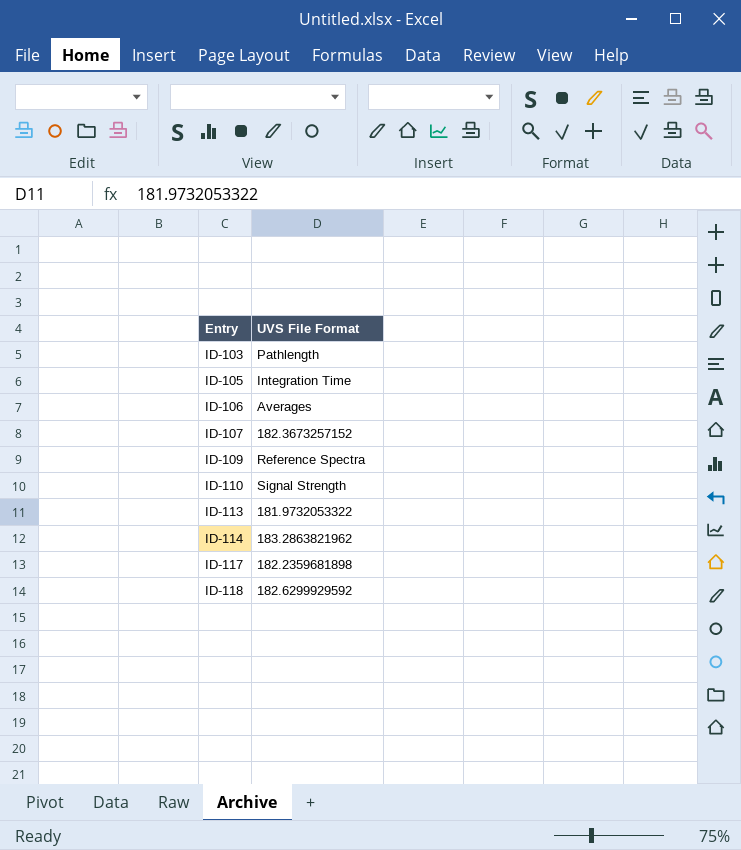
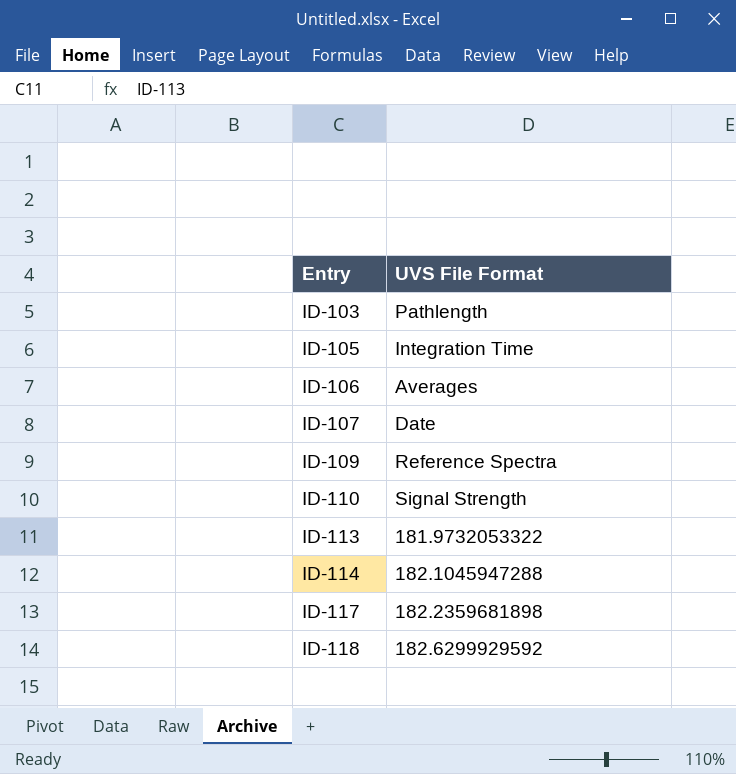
ID-107 | UVS File Format: 182.3673257152 -> Date
ID-114 | UVS File Format: 183.2863821962 -> 182.1045947288

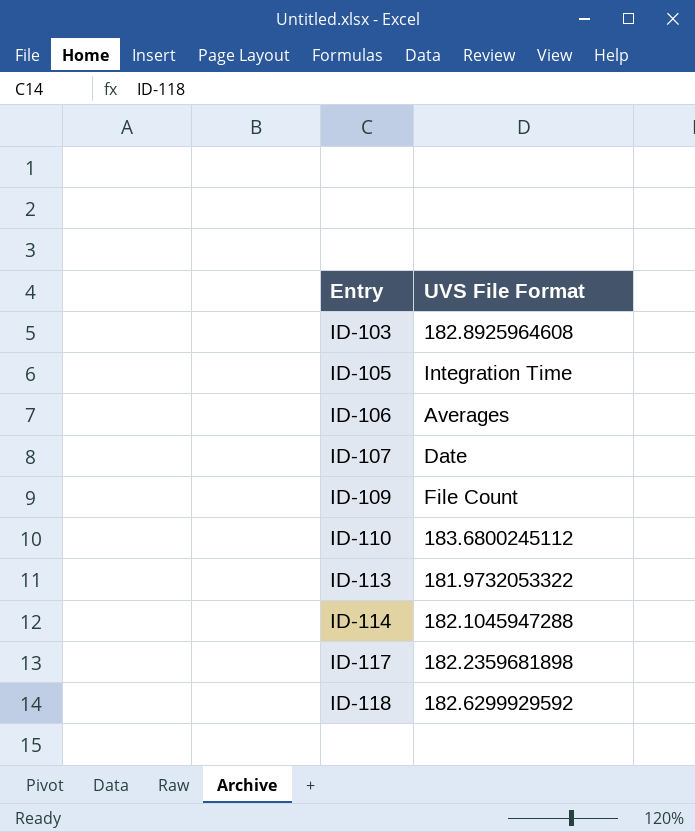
ID-103 | UVS File Format: Pathlength -> 182.8925964608
ID-109 | UVS File Format: Reference Spectra -> File Count
ID-110 | UVS File Format: Signal Strength -> 183.6800245112

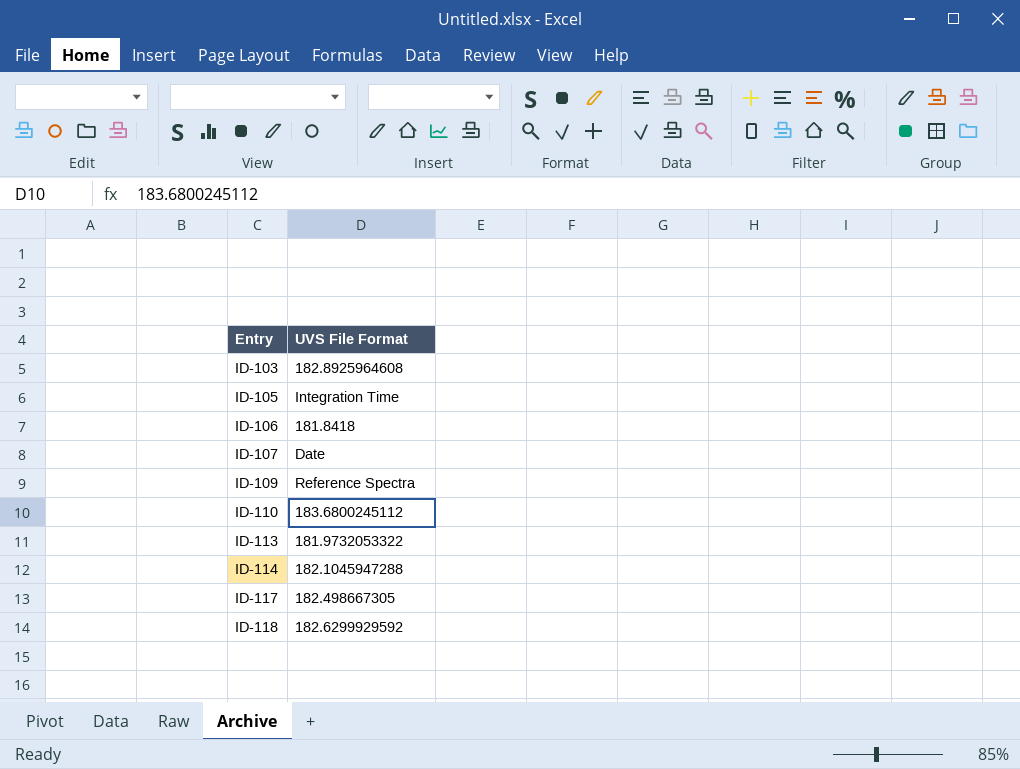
ID-106 | UVS File Format: Averages -> 181.8418
ID-109 | UVS File Format: File Count -> Reference Spectra
ID-117 | UVS File Format: 182.2359681898 -> 182.498667305

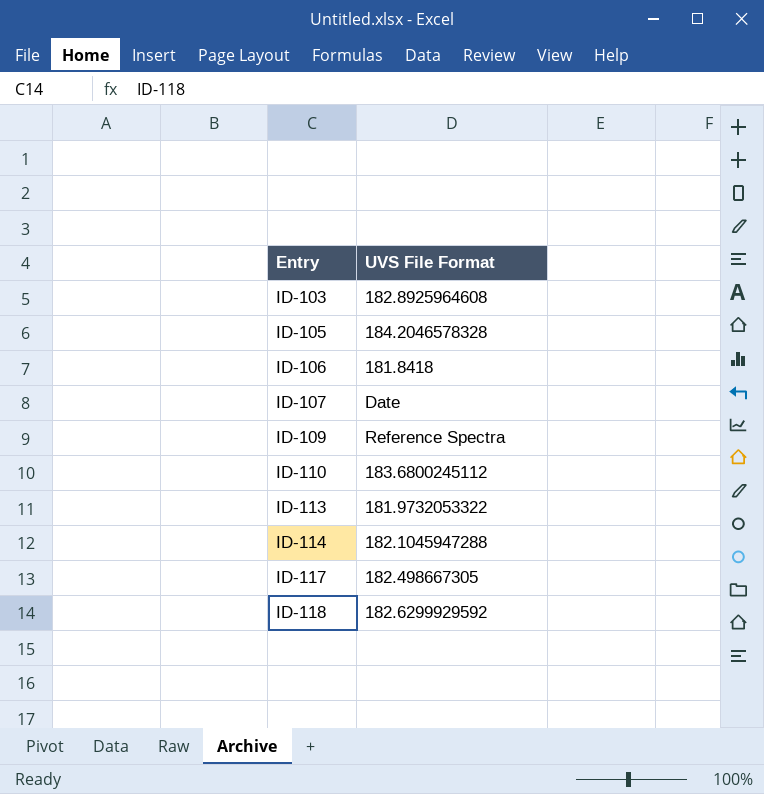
ID-105 | UVS File Format: Integration Time -> 184.2046578328

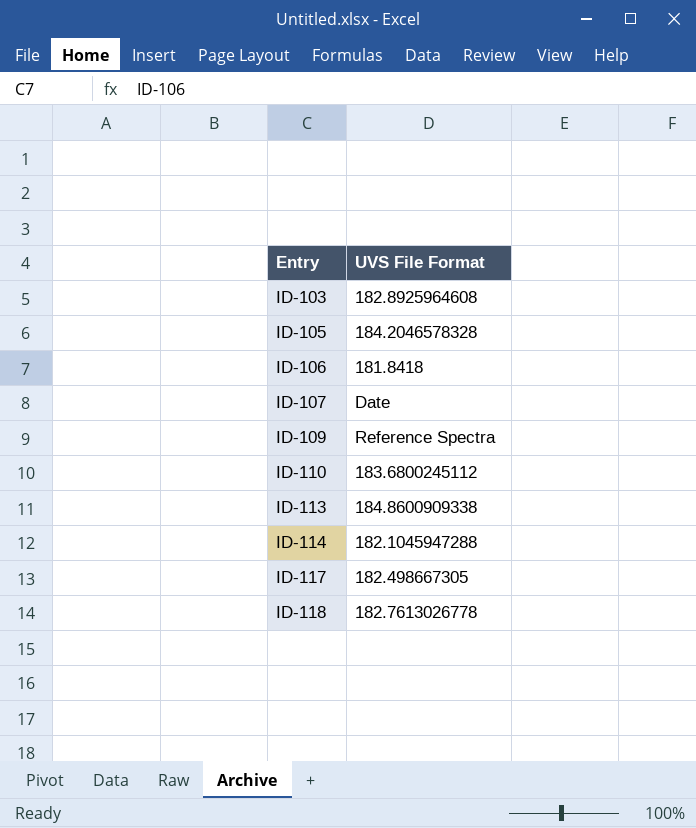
ID-113 | UVS File Format: 181.9732053322 -> 184.8600909338
ID-118 | UVS File Format: 182.6299929592 -> 182.7613026778

